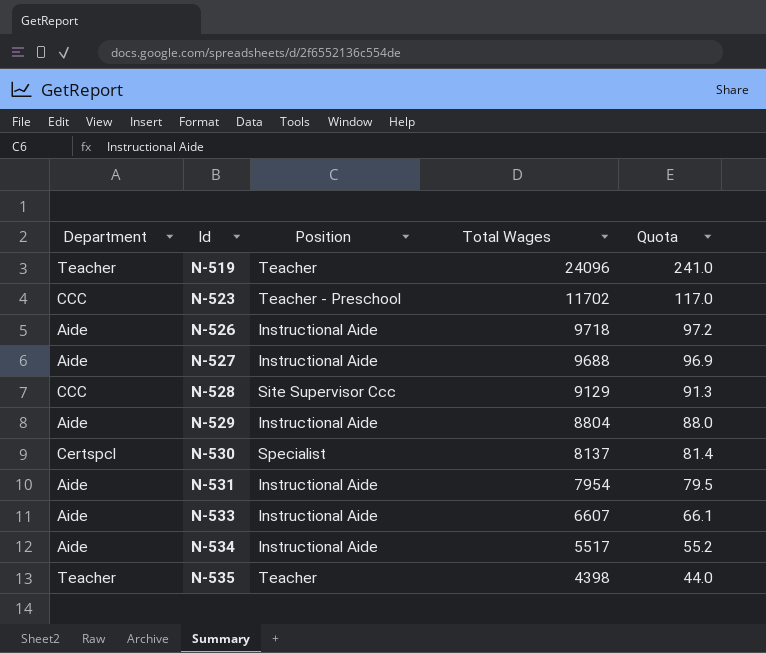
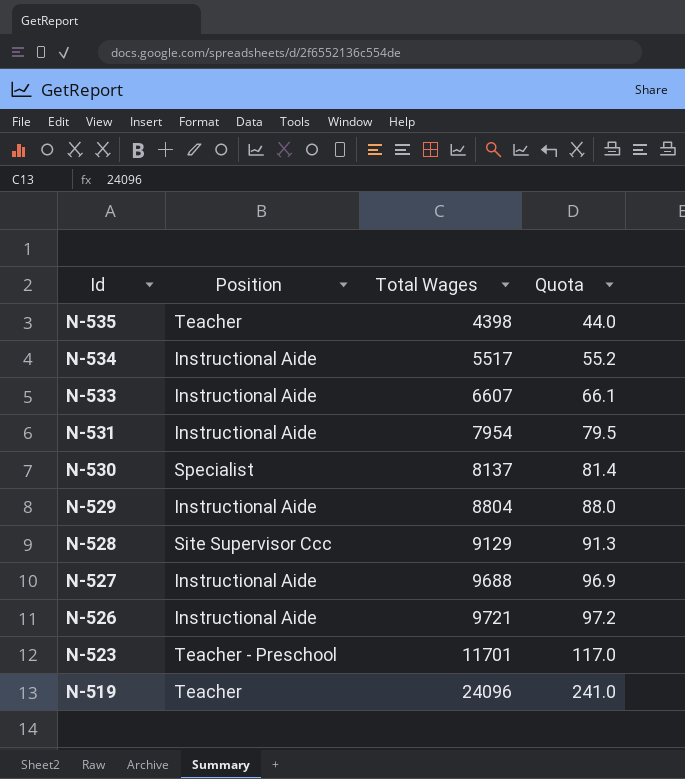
row order: Id ascending -> Id descending
column Department | position: 1 -> none
N-526 | Total Wages: 9718 -> 9721
N-523 | Total Wages: 11702 -> 11701

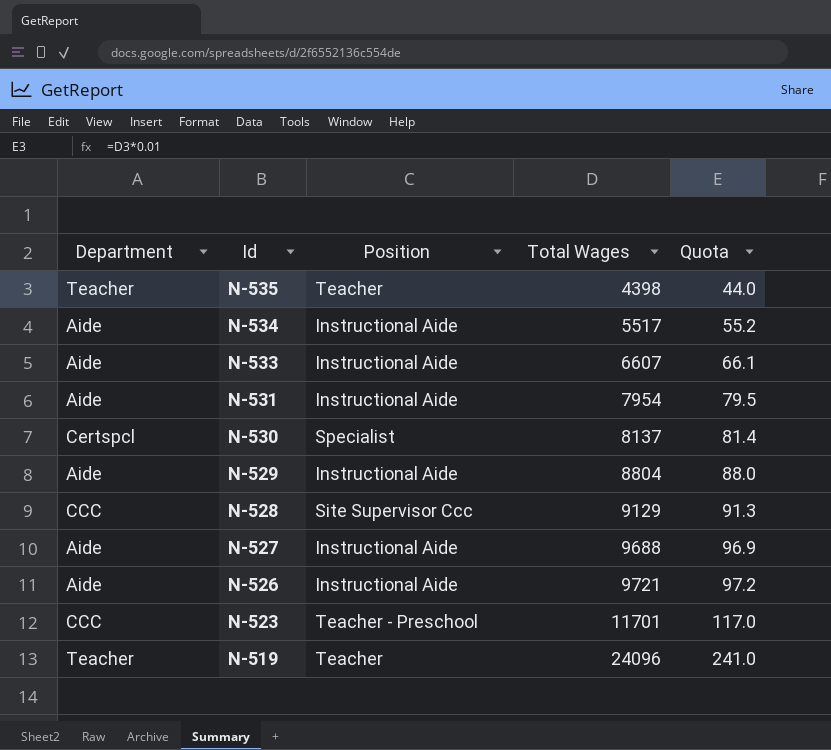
column Department | position: none -> 1

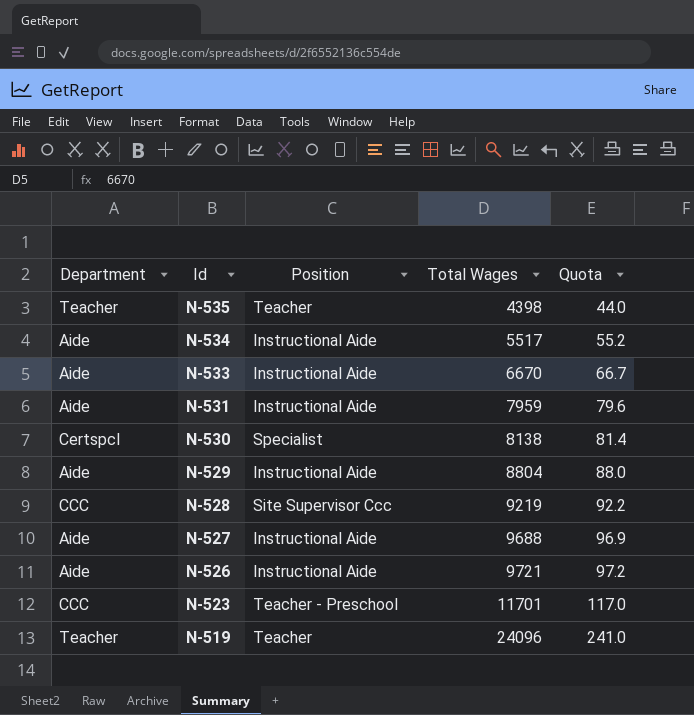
N-533 | Total Wages: 6607 -> 6670
N-533 | Quota: 66.1 -> 66.7
N-531 | Total Wages: 7954 -> 7959
N-531 | Quota: 79.5 -> 79.6
N-530 | Total Wages: 8137 -> 8138
N-528 | Total Wages: 9129 -> 9219
N-528 | Quota: 91.3 -> 92.2

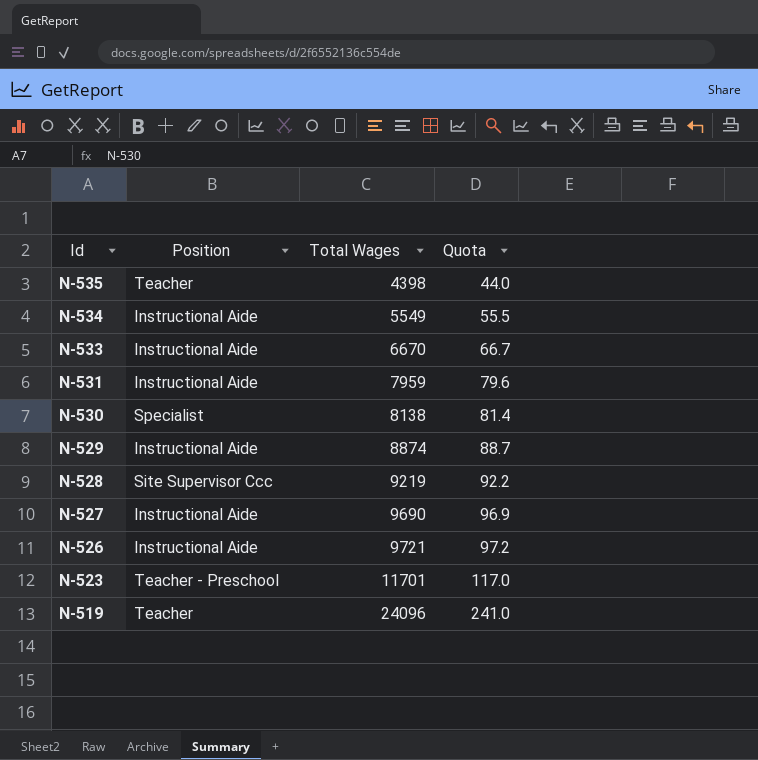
column Department | position: 1 -> none
N-534 | Total Wages: 5517 -> 5549
N-534 | Quota: 55.2 -> 55.5
N-529 | Total Wages: 8804 -> 8874
N-529 | Quota: 88.0 -> 88.7
N-527 | Total Wages: 9688 -> 9690

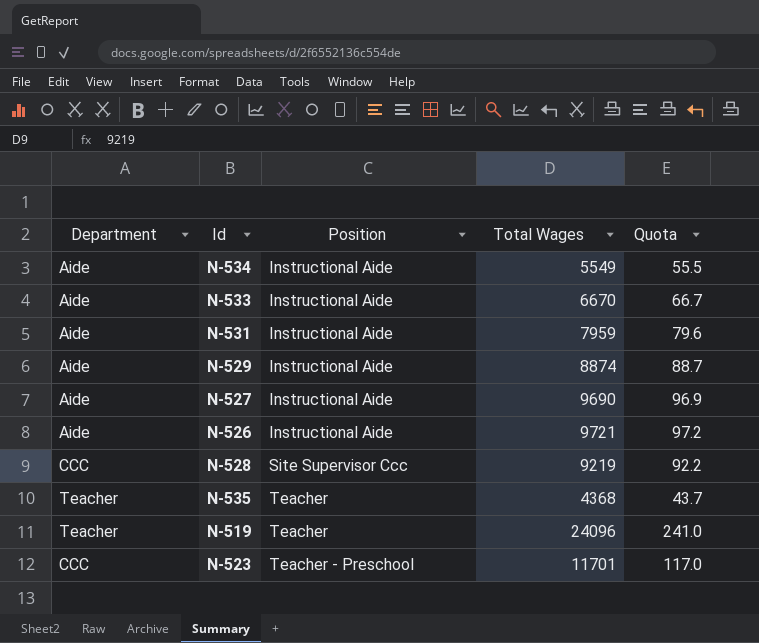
row order: Id descending -> Position ascending
column Department | position: none -> 1
row N-530: Specialist | 8138 | 81.4 -> none
N-535 | Total Wages: 4398 -> 4368
N-535 | Quota: 44.0 -> 43.7

